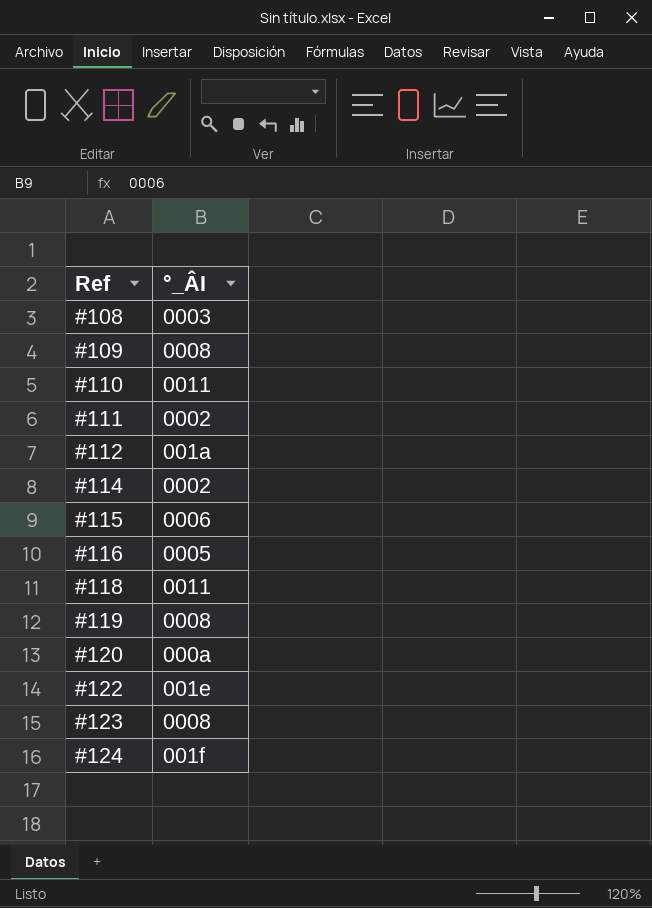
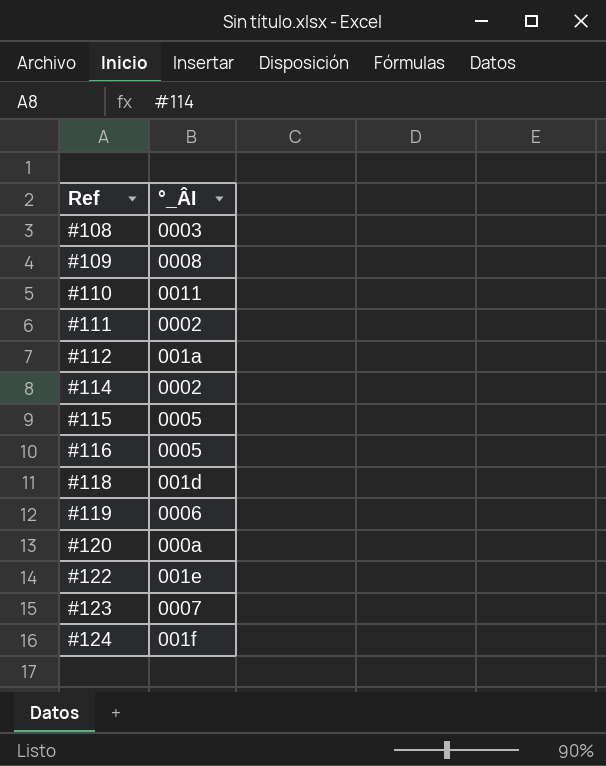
#115 | °_ÂI: 0006 -> 0005
#118 | °_ÂI: 0011 -> 001d
#119 | °_ÂI: 0008 -> 0006
#123 | °_ÂI: 0008 -> 0007

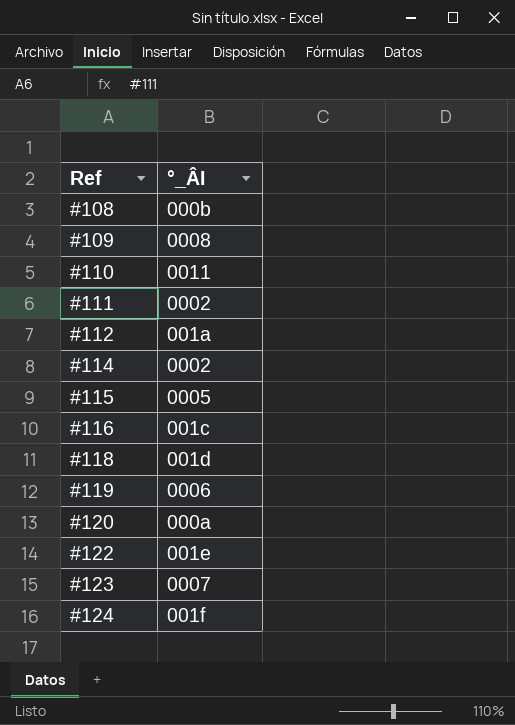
#108 | °_ÂI: 0003 -> 000b
#116 | °_ÂI: 0005 -> 001c

